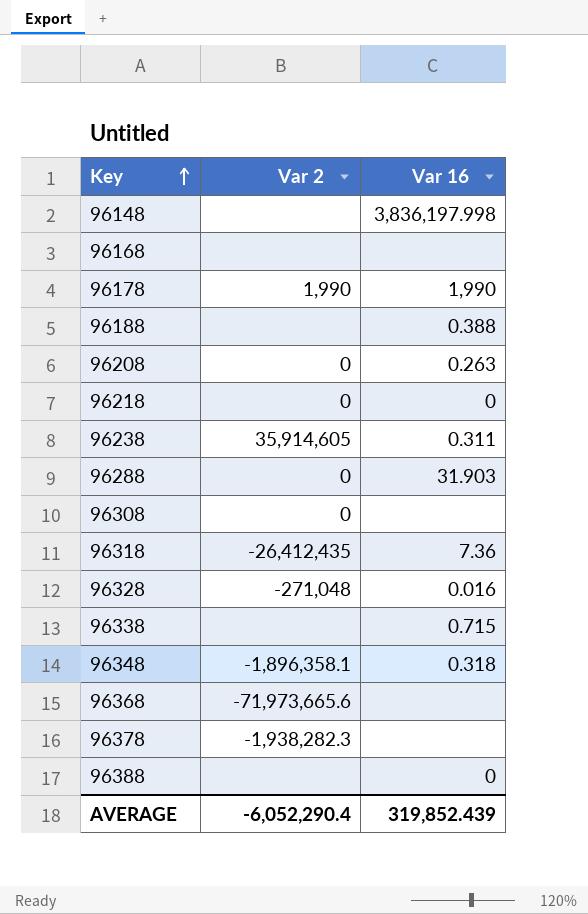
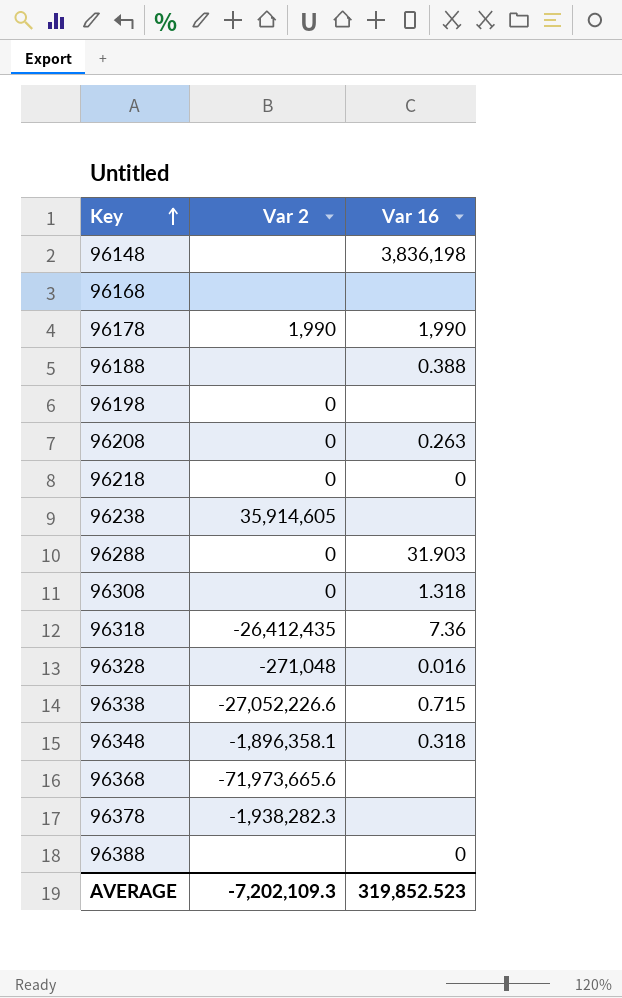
96148 | Var 16: 3,836,197.998 -> 3,836,198
row 96198: none -> 0 | none
96238 | Var 16: 0.311 -> none
96308 | Var 16: none -> 1.318
96338 | Var 2: none -> -27,052,226.6
AVERAGE | Var 2: -6,052,290.4 -> -7,202,109.3
AVERAGE | Var 16: 319,852.439 -> 319,852.523

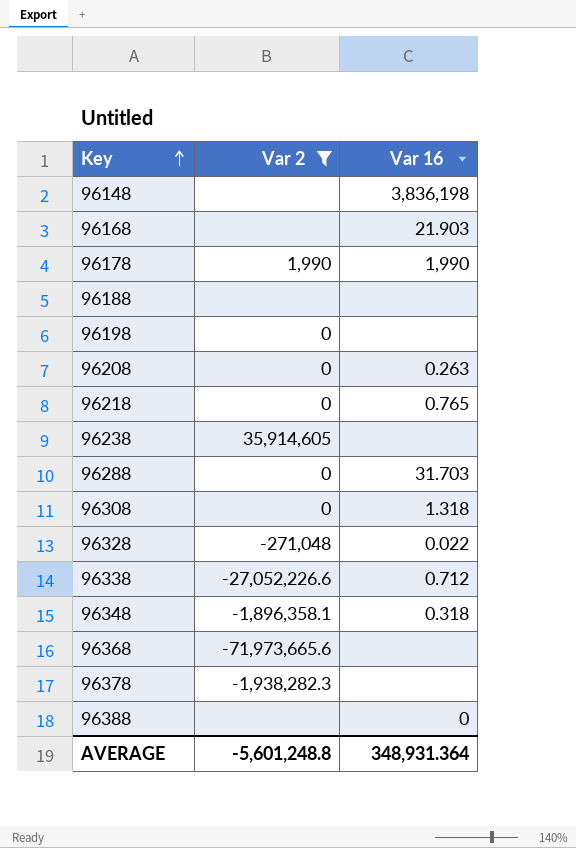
filter: none -> Var 2 != -26,412,435
96168 | Var 16: none -> 21.903
96188 | Var 16: 0.388 -> none
96218 | Var 16: 0 -> 0.765
96288 | Var 16: 31.903 -> 31.703
96328 | Var 16: 0.016 -> 0.022
96338 | Var 16: 0.715 -> 0.712
AVERAGE | Var 2: -7,202,109.3 -> -5,601,248.8
AVERAGE | Var 16: 319,852.523 -> 348,931.364

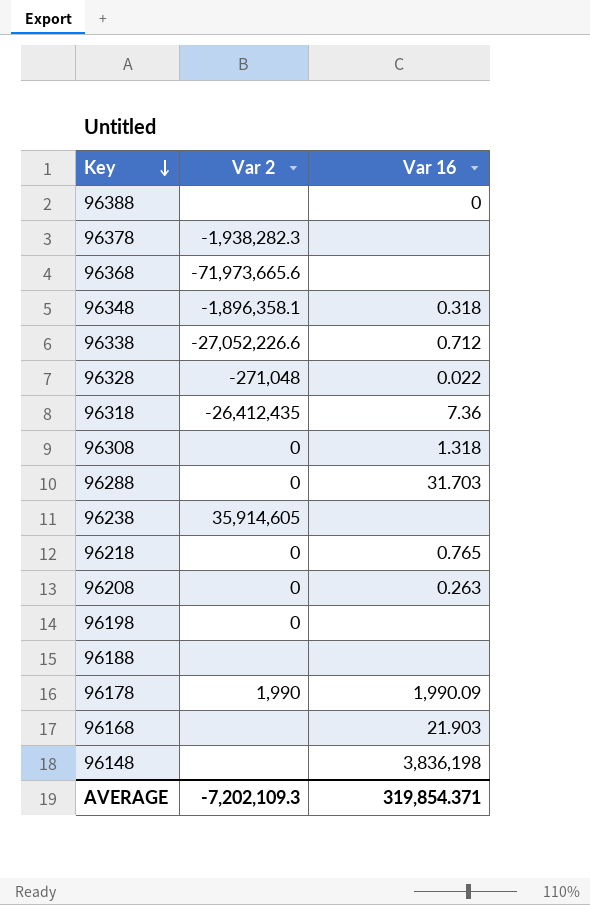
filter: Var 2 != -26,412,435 -> none
row order: Key ascending -> Key descending
96178 | Var 16: 1,990 -> 1,990.09
AVERAGE | Var 2: -5,601,248.8 -> -7,202,109.3
AVERAGE | Var 16: 348,931.364 -> 319,854.371

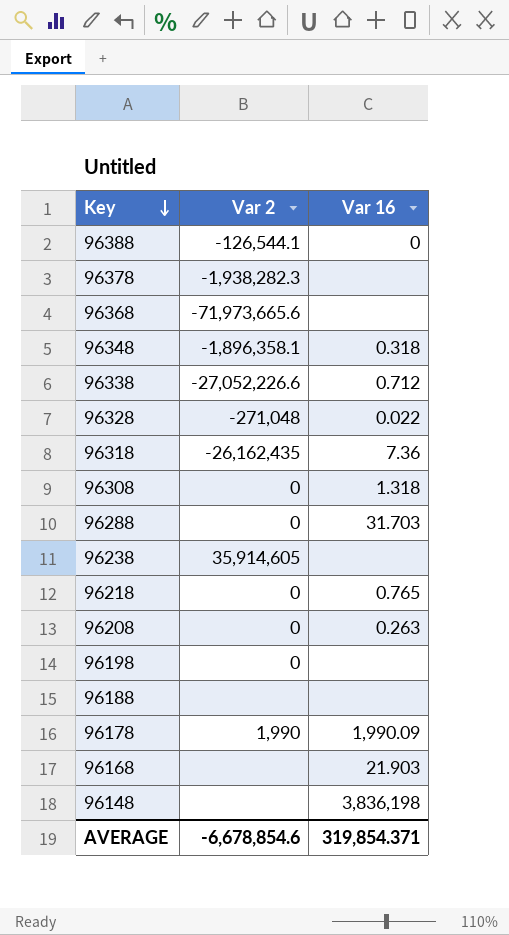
96388 | Var 2: none -> -126,544.1
96318 | Var 2: -26,412,435 -> -26,162,435
AVERAGE | Var 2: -7,202,109.3 -> -6,678,854.6

